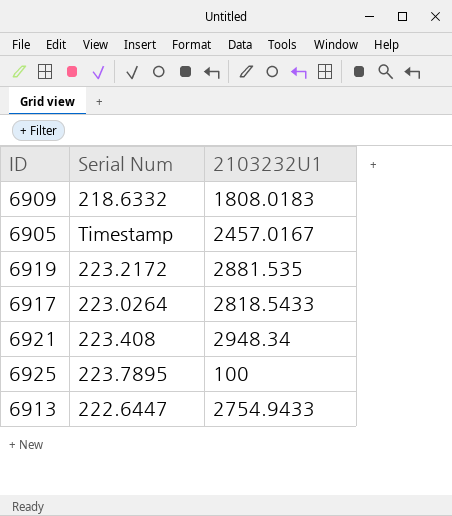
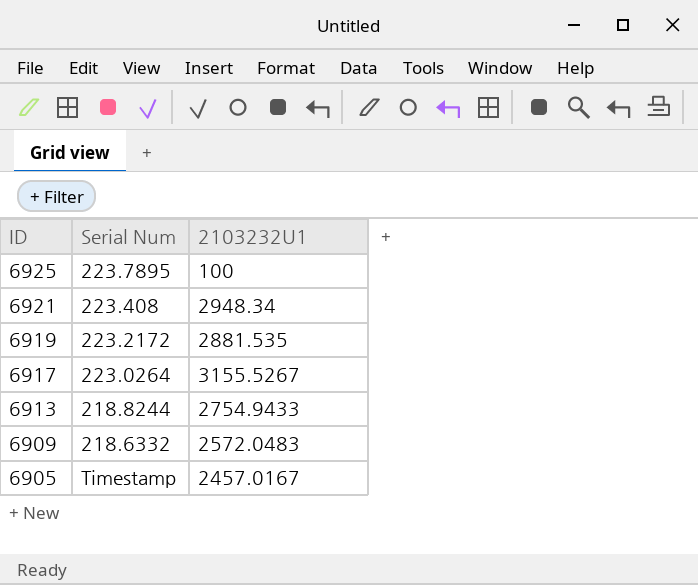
row order: none -> ID descending
6917 | 2103232U1: 2818.5433 -> 3155.5267
6913 | Serial Num: 222.6447 -> 218.8244
6909 | 2103232U1: 1808.0183 -> 2572.0483

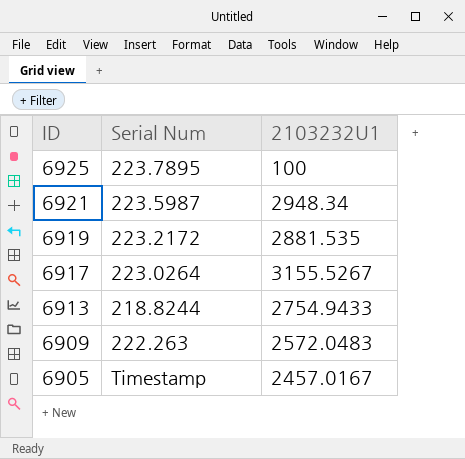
6921 | Serial Num: 223.408 -> 223.5987
6909 | Serial Num: 218.6332 -> 222.263

